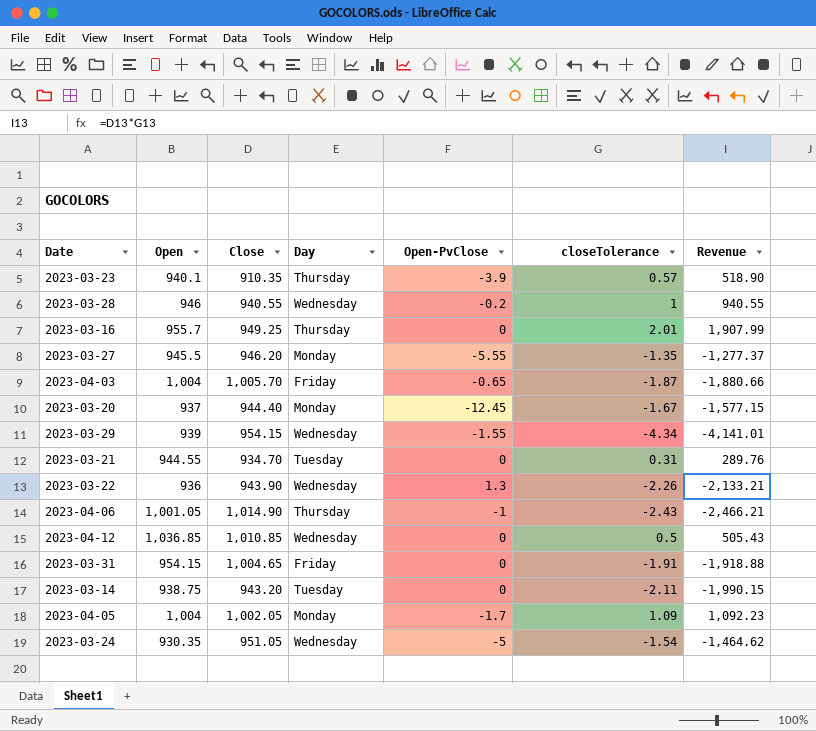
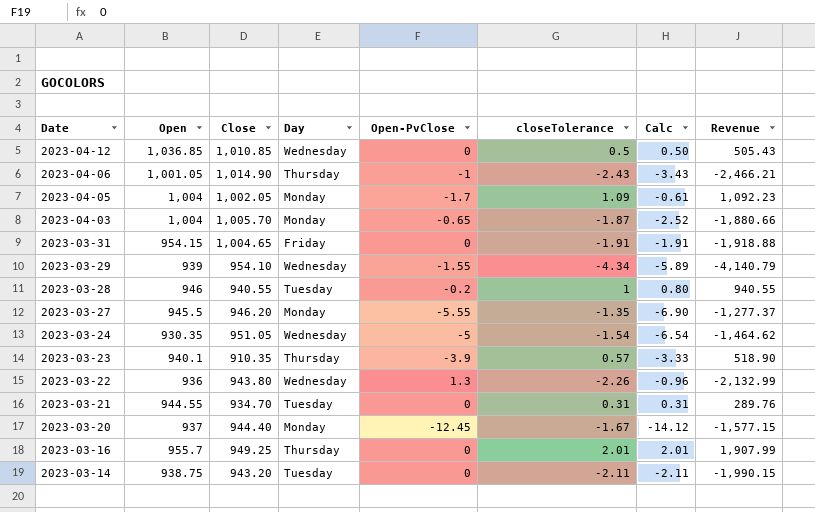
row order: none -> Date descending
column Calc | formula: none -> [Open-PvClose] + [closeTolerance]
2023-04-03 | Day: Friday -> Monday
2023-03-29 | Close: 954.15 -> 954.10
2023-03-29 | Revenue: -4,141.01 -> -4,140.79
2023-03-28 | Day: Wednesday -> Tuesday
2023-03-22 | Close: 943.90 -> 943.80
2023-03-22 | Revenue: -2,133.21 -> -2,132.99

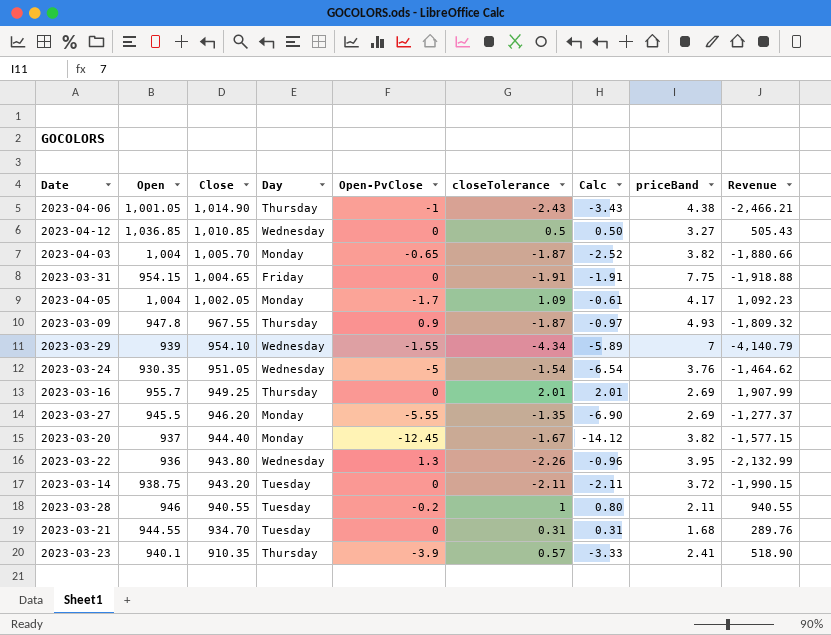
row order: Date descending -> Close descending
column priceBand | position: none -> 8
row 2023-03-09: none -> 947.8 | 967.55 | Thursday | 0.9 | -1.87 | -0.97 | 4.93 | -1,809.32

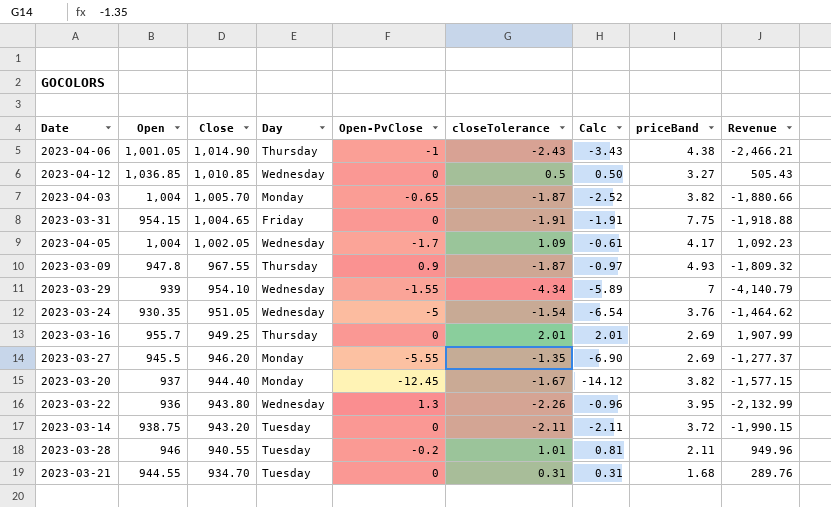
row 2023-03-23: 940.1 | 910.35 | Thursday | -3.9 | 0.57 | -3.33 | 2.41 | 518.90 -> none
2023-04-05 | Day: Monday -> Wednesday
2023-03-28 | closeTolerance: 1 -> 1.01
2023-03-28 | Calc: 0.80 -> 0.81
2023-03-28 | Revenue: 940.55 -> 949.96

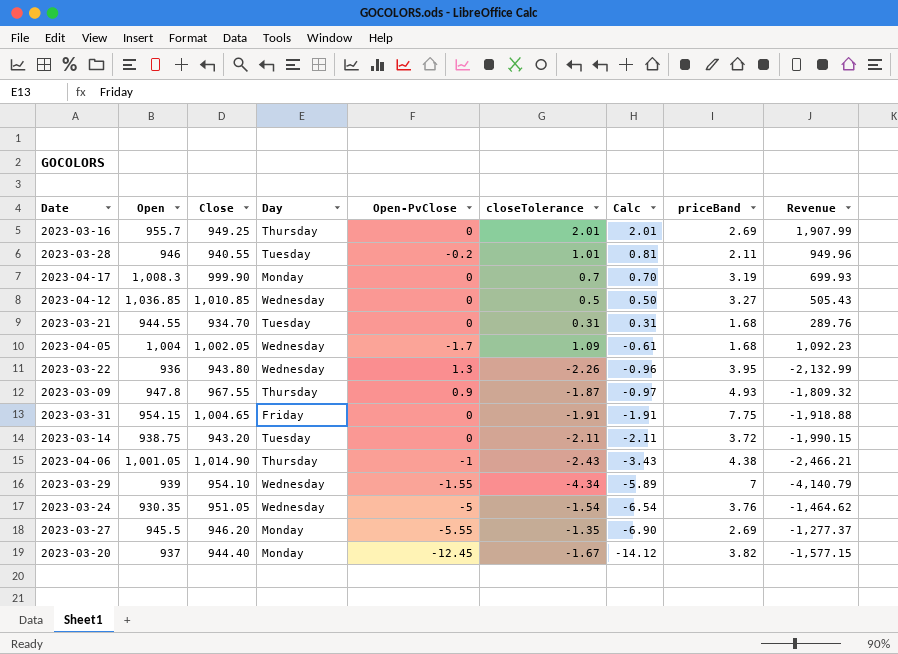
row order: Close descending -> Calc descending
row 2023-04-03: 1,004 | 1,005.70 | Monday | -0.65 | -1.87 | -2.52 | 3.82 | -1,880.66 -> none
row 2023-04-17: none -> 1,008.3 | 999.90 | Monday | 0 | 0.7 | 0.70 | 3.19 | 699.93
2023-04-05 | priceBand: 4.17 -> 1.68

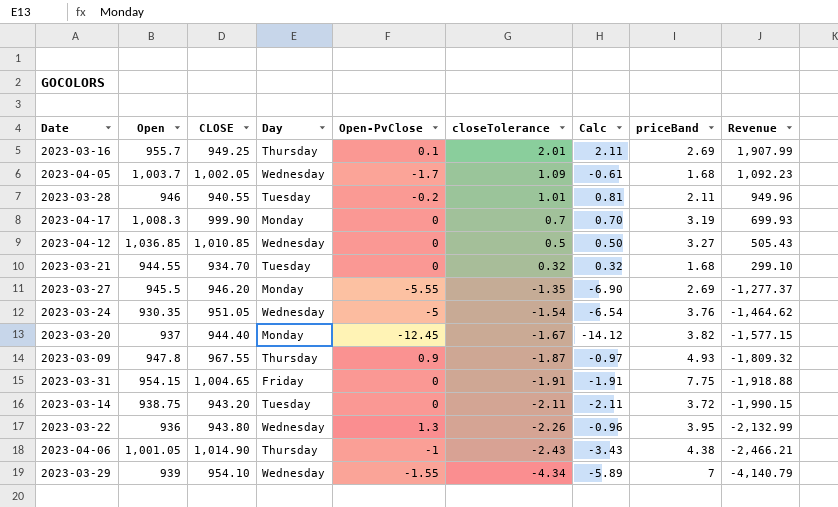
row order: Calc descending -> closeTolerance descending
column name: Close -> CLOSE
2023-03-16 | Open-PvClose: 0 -> 0.1
2023-03-16 | Calc: 2.01 -> 2.11
2023-04-05 | Open: 1,004 -> 1,003.7
2023-03-21 | closeTolerance: 0.31 -> 0.32
2023-03-21 | Calc: 0.31 -> 0.32
2023-03-21 | Revenue: 289.76 -> 299.10

